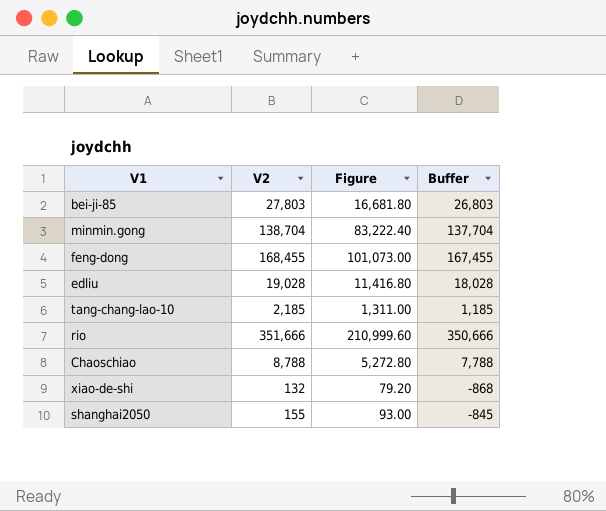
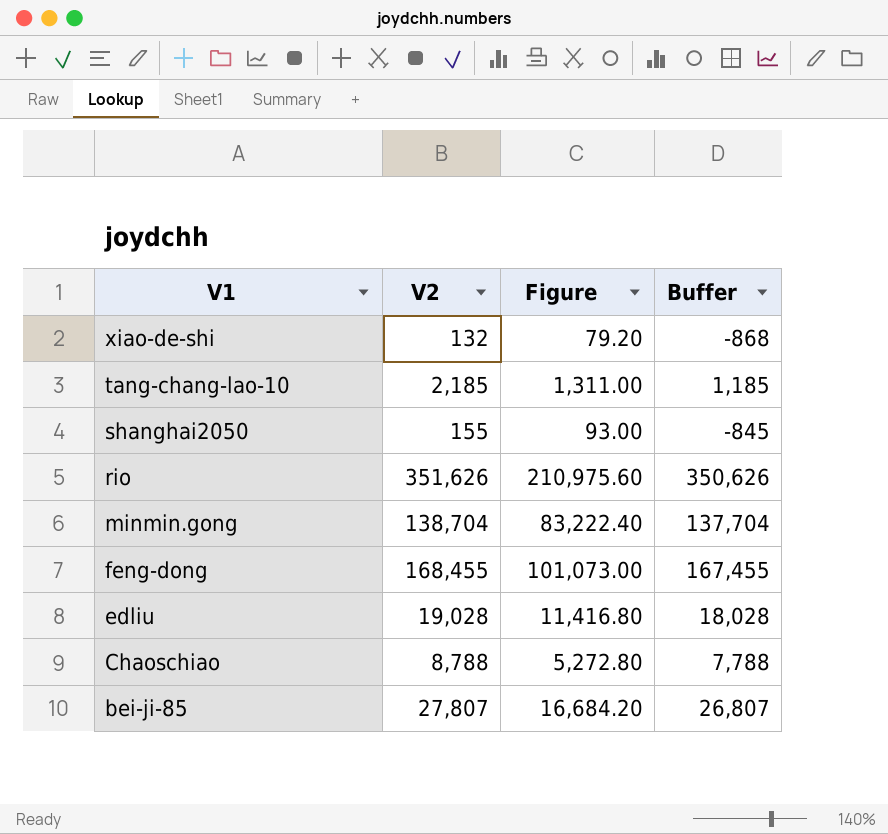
row order: none -> V1 descending
rio | V2: 351,666 -> 351,626
rio | Figure: 210,999.60 -> 210,975.60
rio | Buffer: 350,666 -> 350,626
bei-ji-85 | V2: 27,803 -> 27,807
bei-ji-85 | Figure: 16,681.80 -> 16,684.20
bei-ji-85 | Buffer: 26,803 -> 26,807

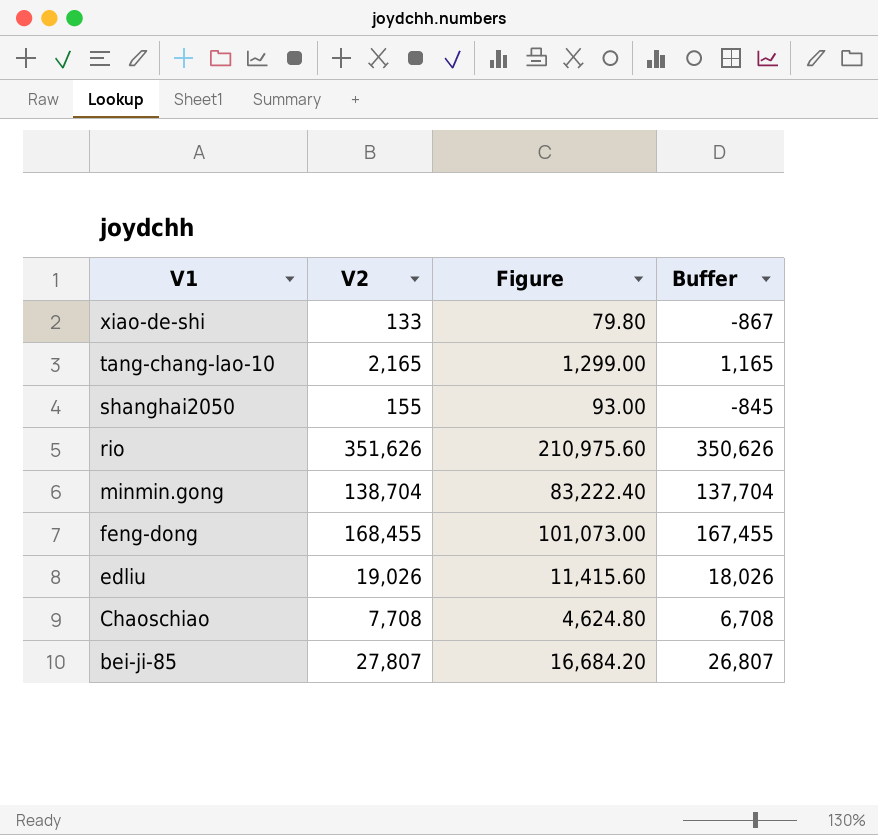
xiao-de-shi | V2: 132 -> 133
xiao-de-shi | Figure: 79.20 -> 79.80
xiao-de-shi | Buffer: -868 -> -867
tang-chang-lao-10 | V2: 2,185 -> 2,165
tang-chang-lao-10 | Figure: 1,311.00 -> 1,299.00
tang-chang-lao-10 | Buffer: 1,185 -> 1,165
edliu | V2: 19,028 -> 19,026
edliu | Figure: 11,416.80 -> 11,415.60
edliu | Buffer: 18,028 -> 18,026
Chaoschiao | V2: 8,788 -> 7,708
Chaoschiao | Figure: 5,272.80 -> 4,624.80
Chaoschiao | Buffer: 7,788 -> 6,708

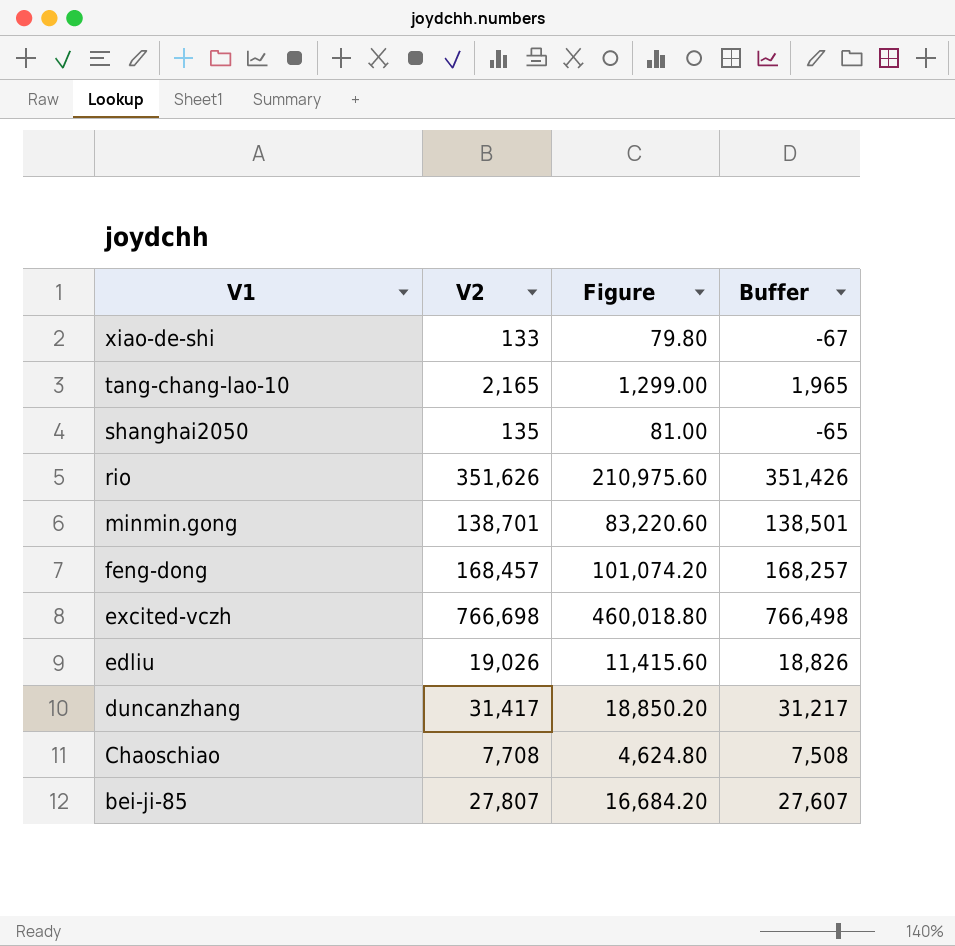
column Buffer | formula: [V2] - 1000 -> [V2] - 200
shanghai2050 | V2: 155 -> 135
shanghai2050 | Figure: 93.00 -> 81.00
minmin.gong | V2: 138,704 -> 138,701
minmin.gong | Figure: 83,222.40 -> 83,220.60
feng-dong | V2: 168,455 -> 168,457
feng-dong | Figure: 101,073.00 -> 101,074.20
row excited-vczh: none -> 766,698 | 460,018.80 | 766,498
row duncanzhang: none -> 31,417 | 18,850.20 | 31,217

